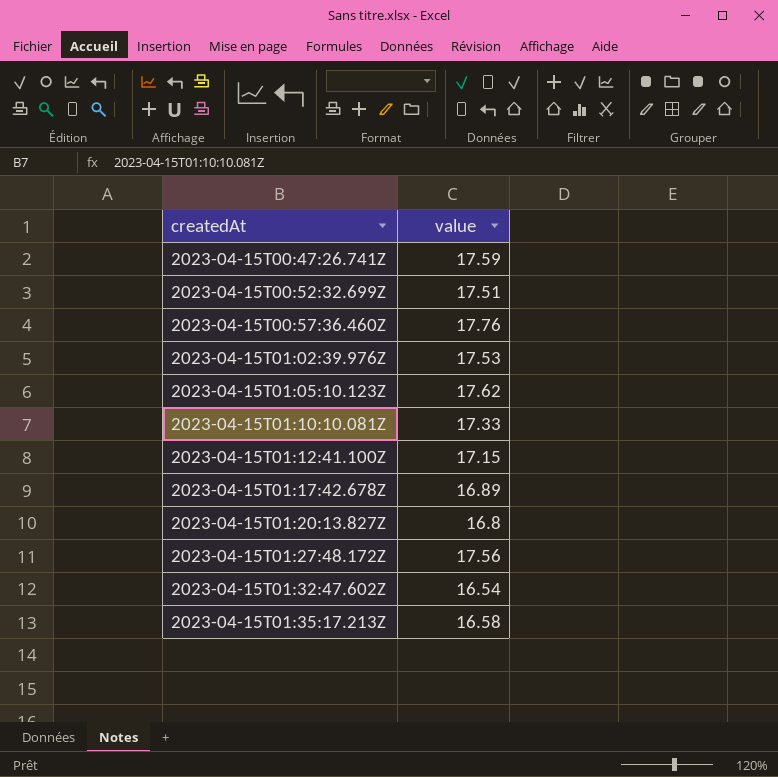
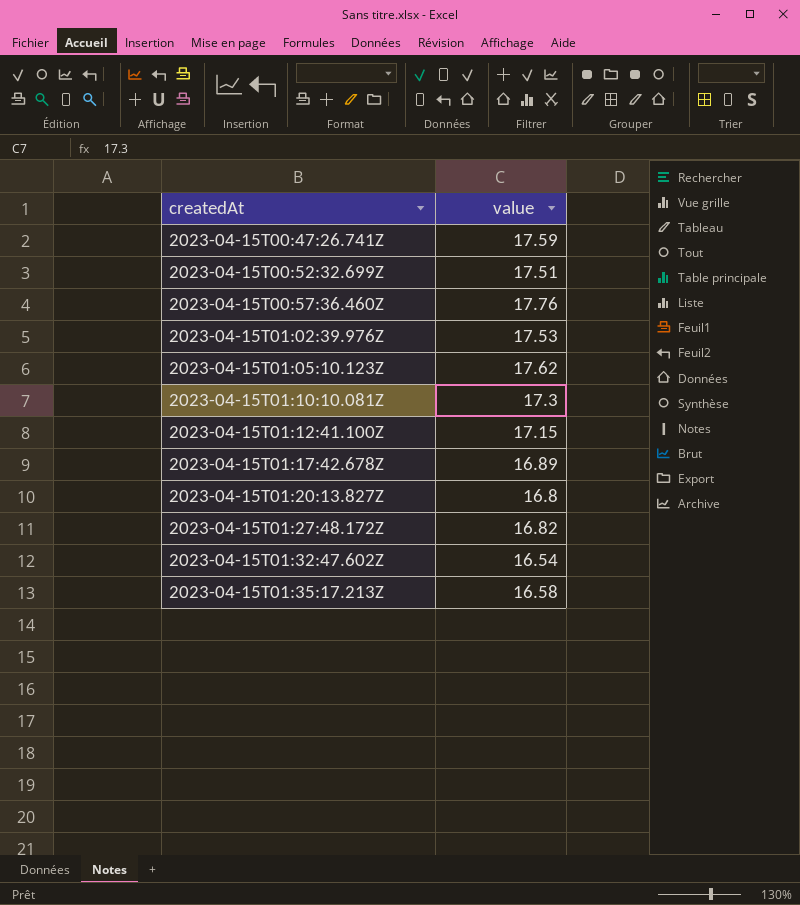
2023-04-15T01:10:10.081Z | value: 17.33 -> 17.3
2023-04-15T01:27:48.172Z | value: 17.56 -> 16.82

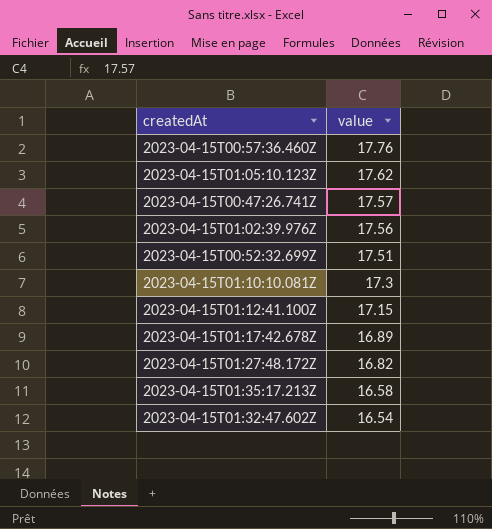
row order: createdAt ascending -> value descending
row 2023-04-15T01:20:13.827Z: 16.8 -> none
2023-04-15T00:47:26.741Z | value: 17.59 -> 17.57
2023-04-15T01:02:39.976Z | value: 17.53 -> 17.56

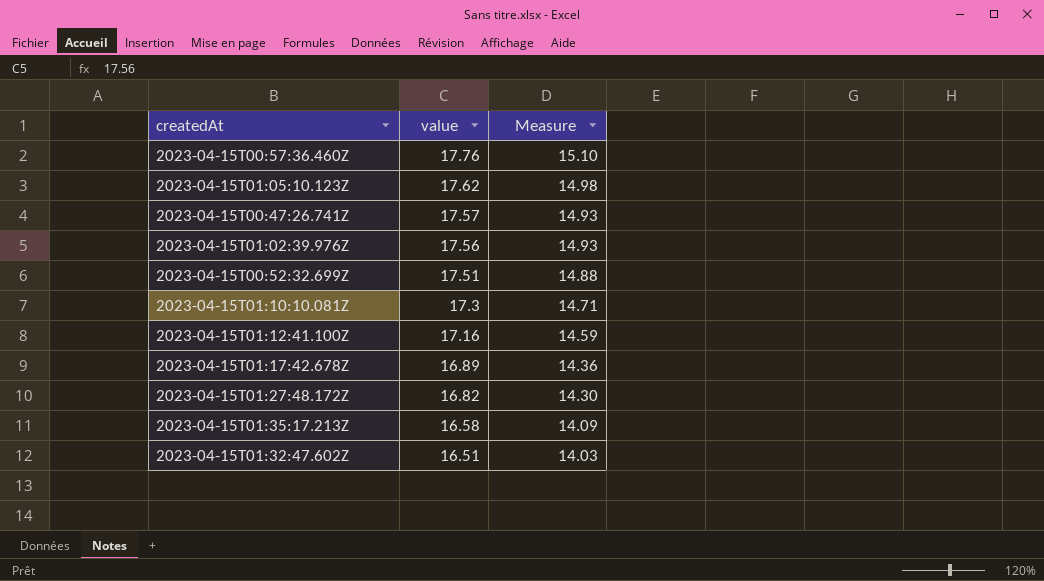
column Measure | formula: none -> [value] * 0.85
2023-04-15T01:12:41.100Z | value: 17.15 -> 17.16
2023-04-15T01:32:47.602Z | value: 16.54 -> 16.51

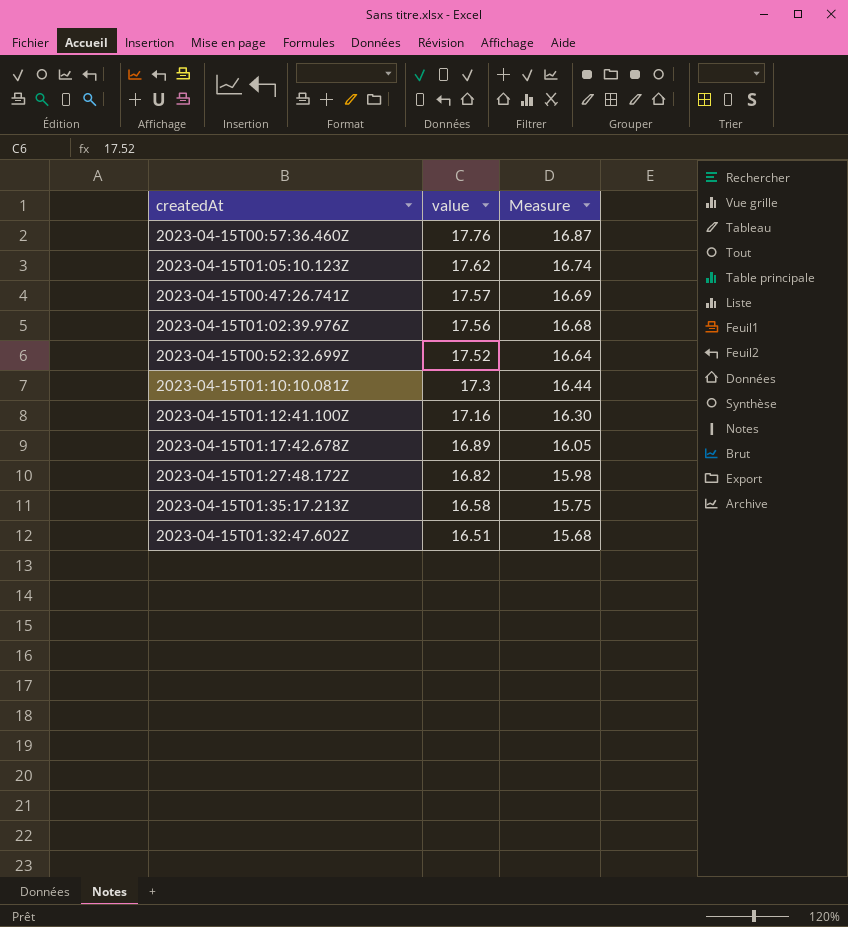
column Measure | formula: [value] * 0.85 -> [value] * 0.95
2023-04-15T00:52:32.699Z | value: 17.51 -> 17.52

